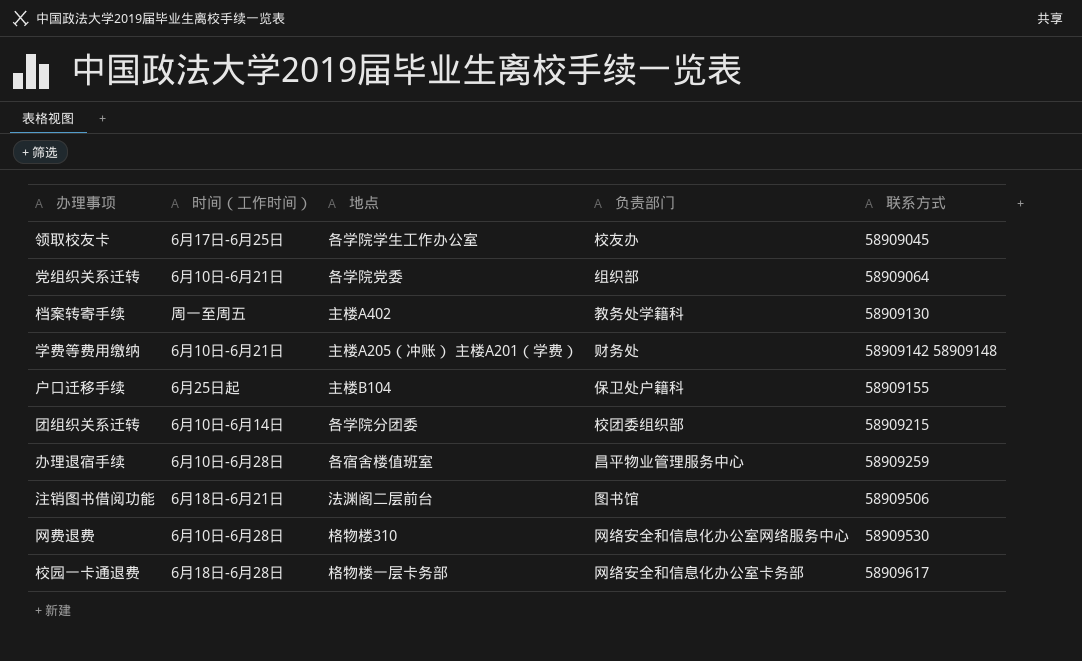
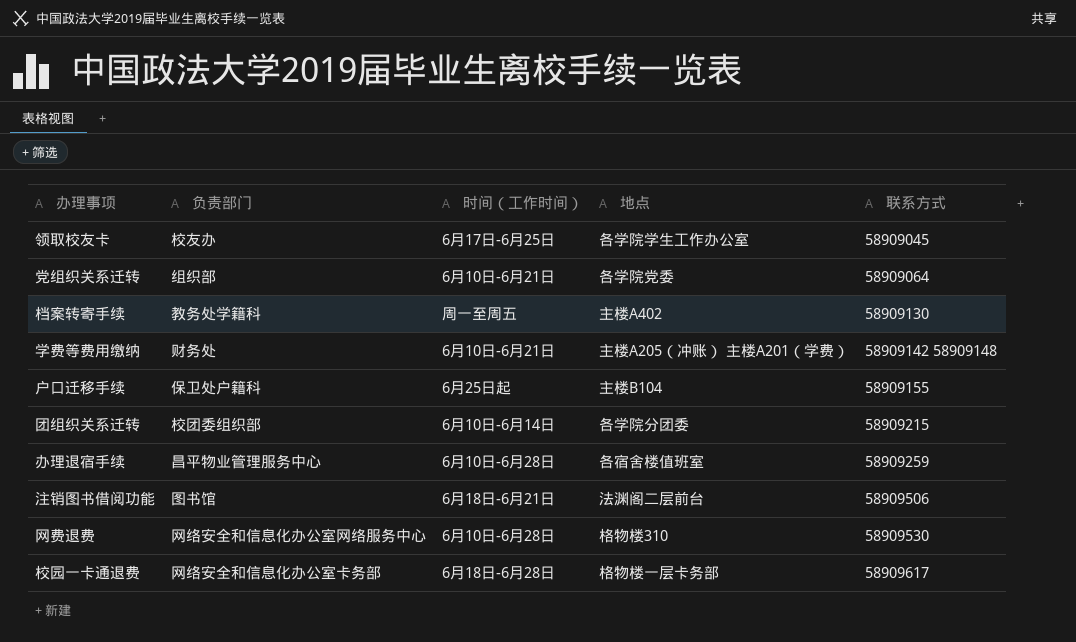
column 负责部门 | position: 4 -> 2

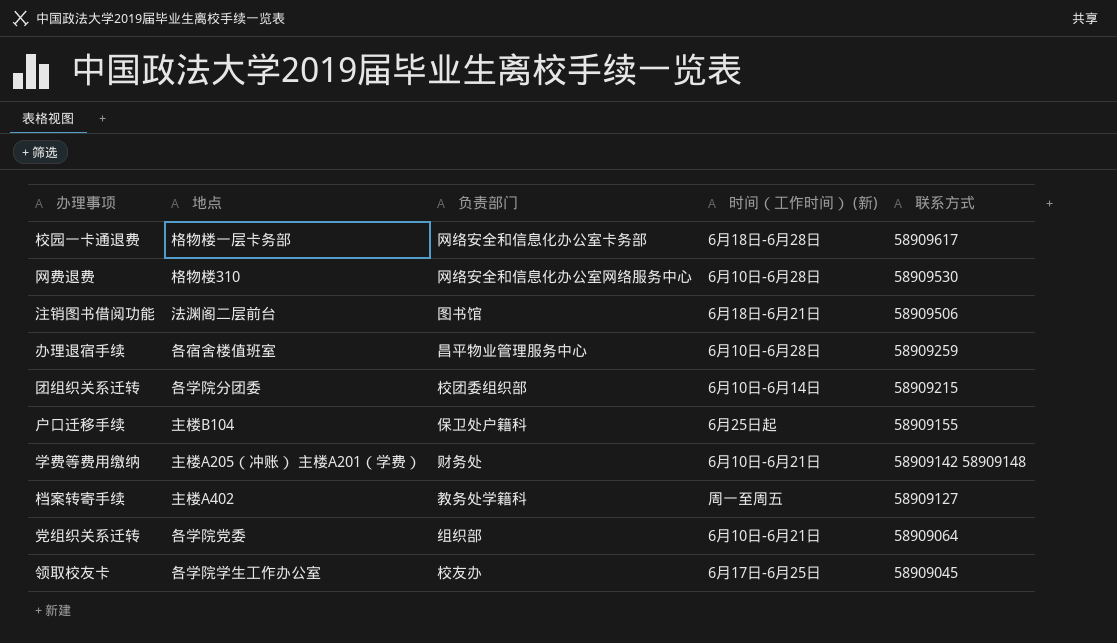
row order: 联系方式 ascending -> 联系方式 descending
column 地点 | position: 4 -> 2
column name: 时间（工作时间） -> 时间（工作时间） (新)
档案转寄手续 | 联系方式: 58909130 -> 58909127

